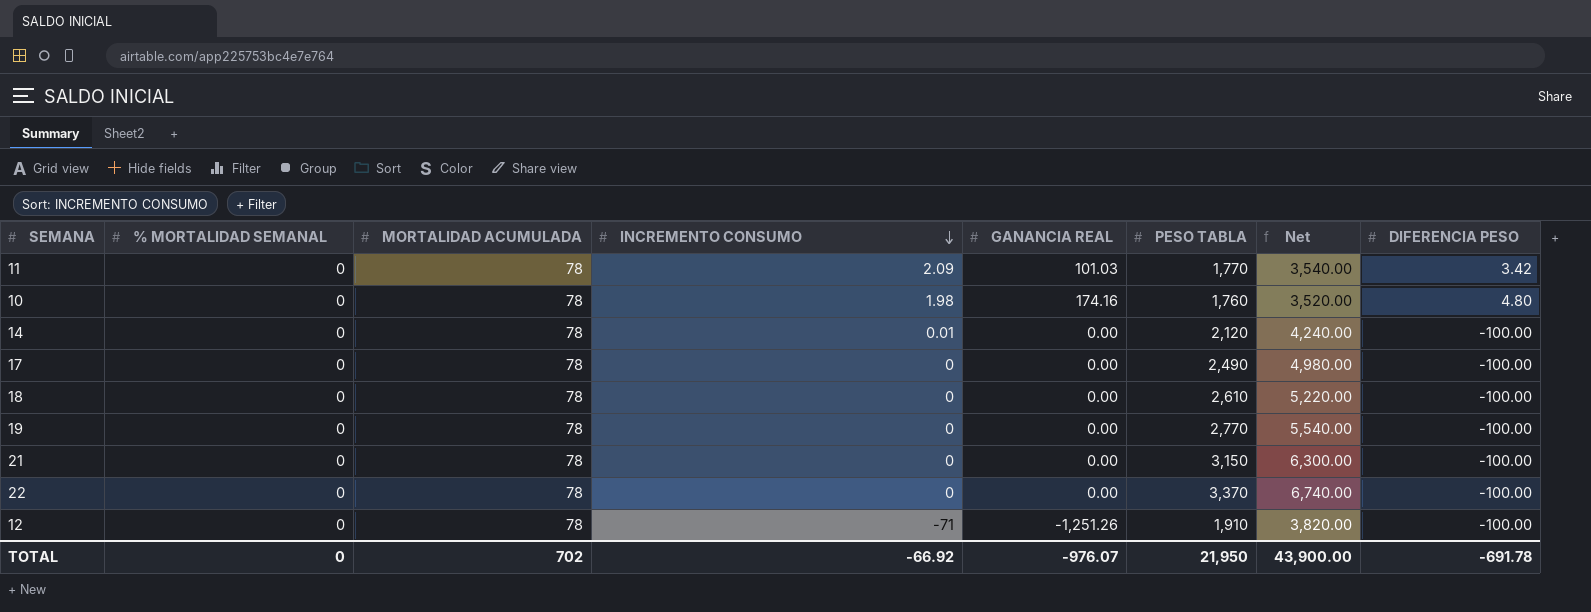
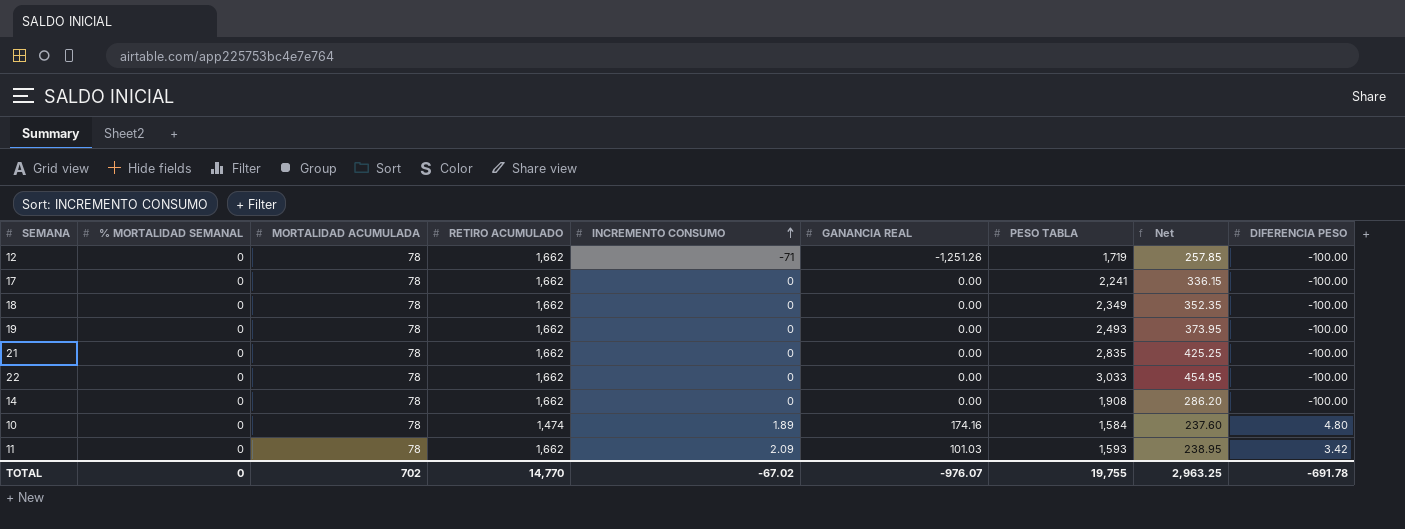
row order: INCREMENTO CONSUMO descending -> INCREMENTO CONSUMO ascending
column RETIRO ACUMULADO | position: none -> 4
column Net | formula: [PESO TABLA] * 2 -> [PESO TABLA] * 0.15
12 | PESO TABLA: 1,910 -> 1,719
17 | PESO TABLA: 2,490 -> 2,241
18 | PESO TABLA: 2,610 -> 2,349
19 | PESO TABLA: 2,770 -> 2,493
21 | PESO TABLA: 3,150 -> 2,835
22 | PESO TABLA: 3,370 -> 3,033
14 | INCREMENTO CONSUMO: 0.01 -> 0
14 | PESO TABLA: 2,120 -> 1,908
10 | INCREMENTO CONSUMO: 1.98 -> 1.89
10 | PESO TABLA: 1,760 -> 1,584
11 | PESO TABLA: 1,770 -> 1,593
TOTAL | INCREMENTO CONSUMO: -66.92 -> -67.02
TOTAL | PESO TABLA: 21,950 -> 19,755
TOTAL | Net: 43,900.00 -> 2,963.25

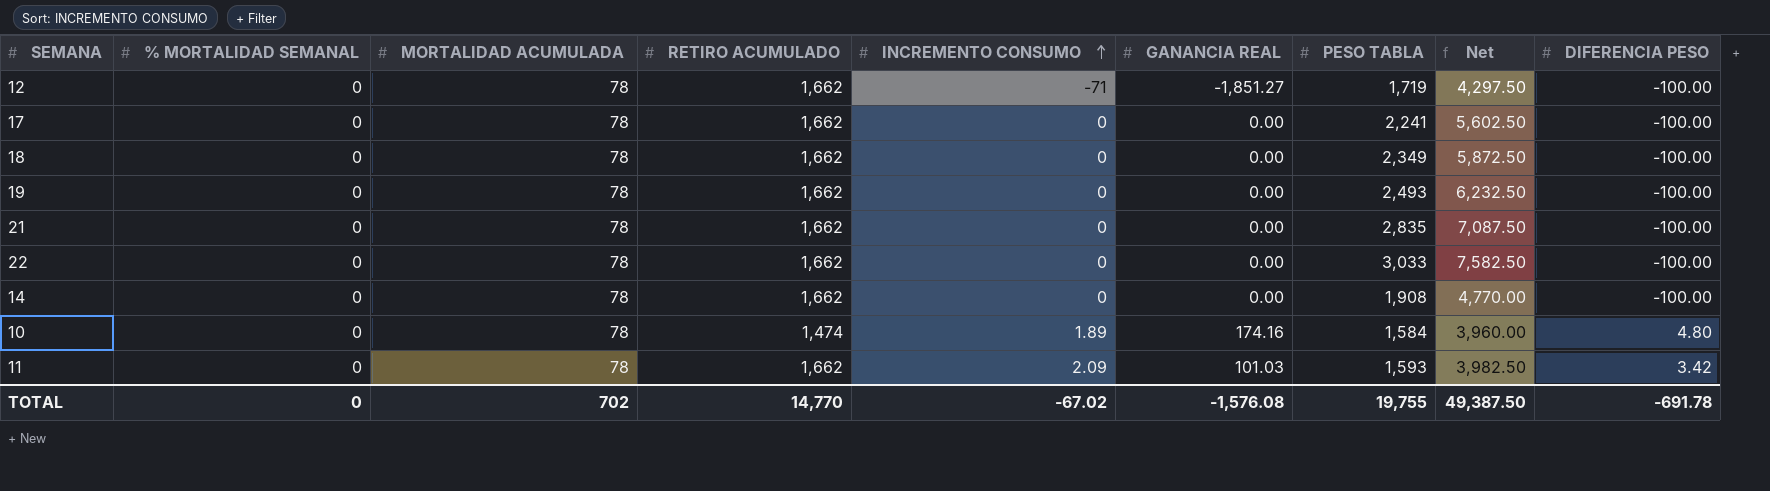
column Net | formula: [PESO TABLA] * 0.15 -> [PESO TABLA] * 2.5
12 | GANANCIA REAL: -1,251.26 -> -1,851.27
TOTAL | GANANCIA REAL: -976.07 -> -1,576.08
TOTAL | Net: 2,963.25 -> 49,387.50

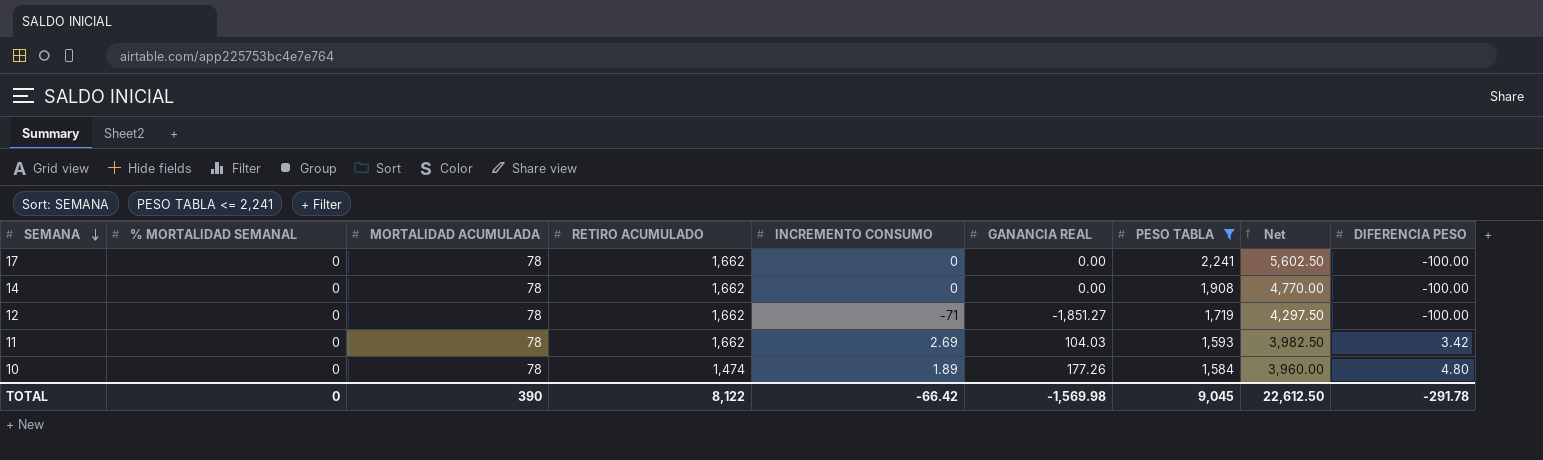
filter: none -> PESO TABLA <= 2,241
row order: INCREMENTO CONSUMO ascending -> SEMANA descending
11 | INCREMENTO CONSUMO: 2.09 -> 2.69
11 | GANANCIA REAL: 101.03 -> 104.03
10 | GANANCIA REAL: 174.16 -> 177.26
TOTAL | MORTALIDAD ACUMULADA: 702 -> 390
TOTAL | RETIRO ACUMULADO: 14,770 -> 8,122
TOTAL | INCREMENTO CONSUMO: -67.02 -> -66.42
TOTAL | GANANCIA REAL: -1,576.08 -> -1,569.98
TOTAL | PESO TABLA: 19,755 -> 9,045
TOTAL | Net: 49,387.50 -> 22,612.50
TOTAL | DIFERENCIA PESO: -691.78 -> -291.78

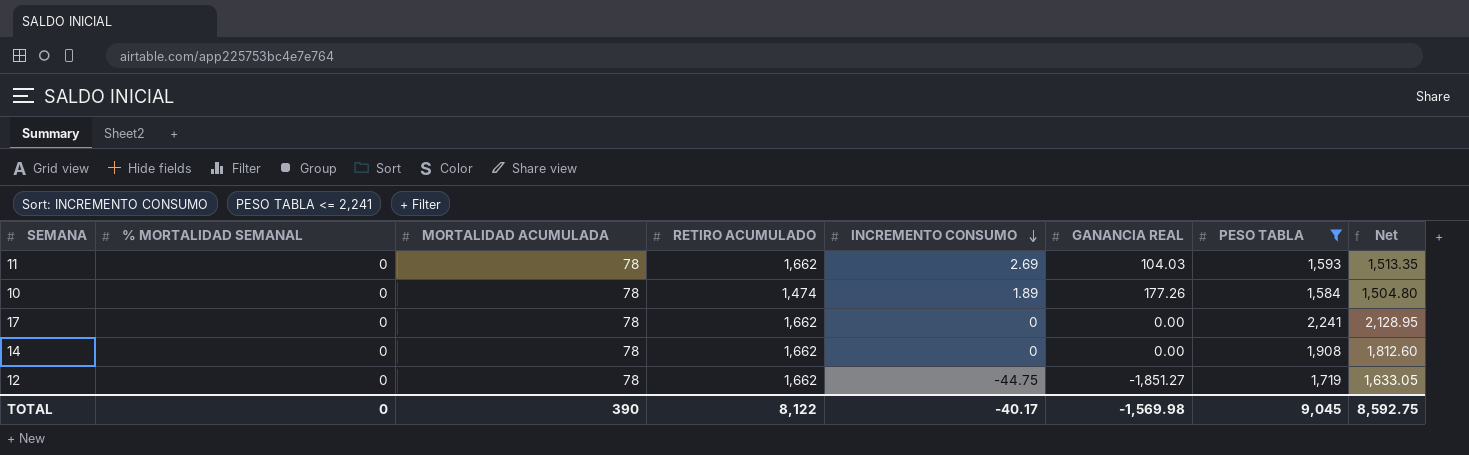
row order: SEMANA descending -> INCREMENTO CONSUMO descending
column DIFERENCIA PESO | position: 9 -> none
column Net | formula: [PESO TABLA] * 2.5 -> [PESO TABLA] * 0.95
12 | INCREMENTO CONSUMO: -71 -> -44.75
TOTAL | INCREMENTO CONSUMO: -66.42 -> -40.17
TOTAL | Net: 22,612.50 -> 8,592.75

